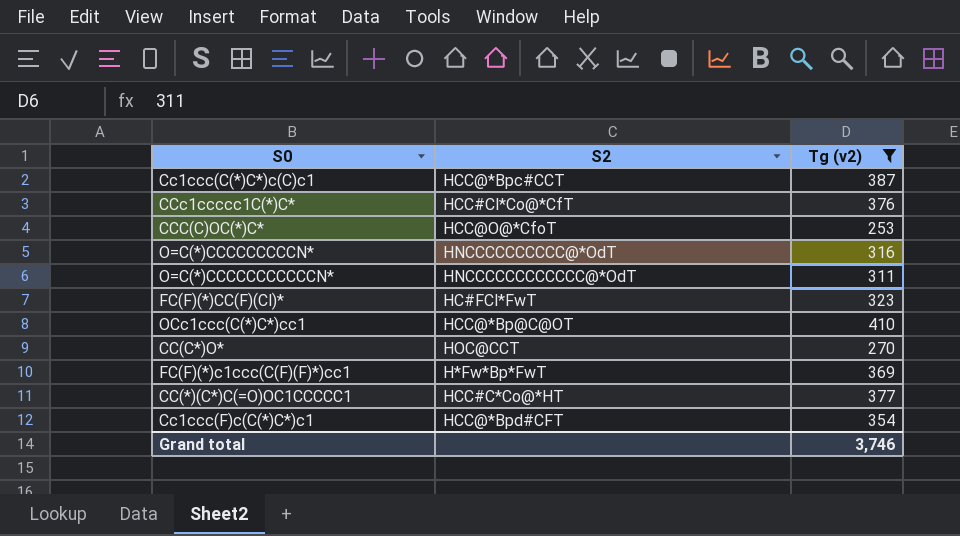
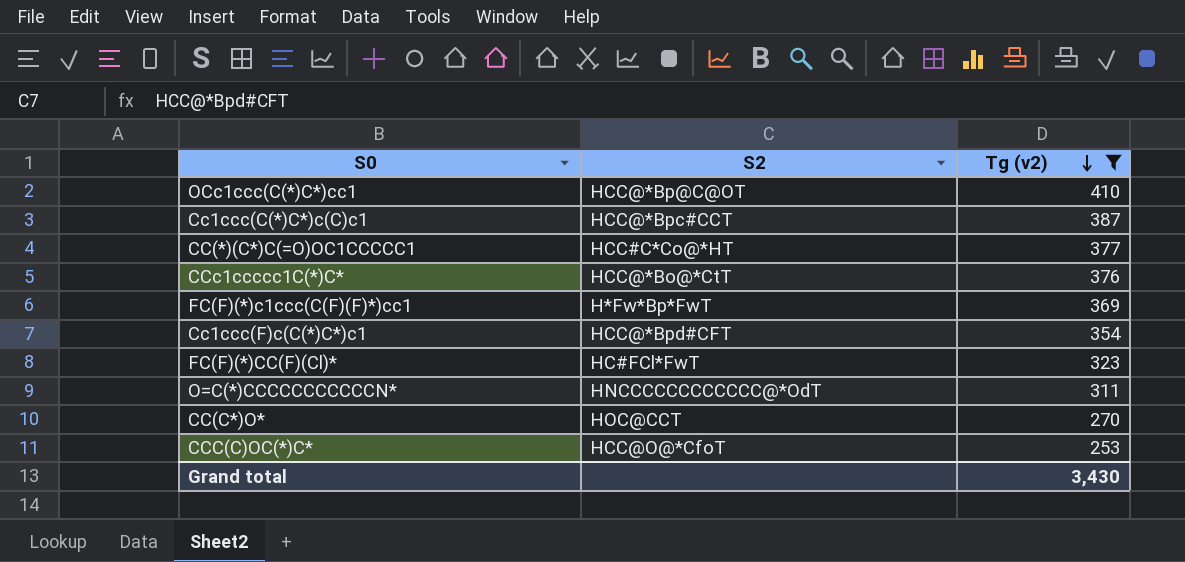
row order: none -> Tg (v2) descending
row O=C(*)CCCCCCCCCN*: HNCCCCCCCCCC@*OdT | 316 -> none
CCc1ccccc1C(*)C* | S2: HCC#Cl*Co@*CfT -> HCC@*Bo@*CtT
Grand total | Tg (v2): 3,746 -> 3,430

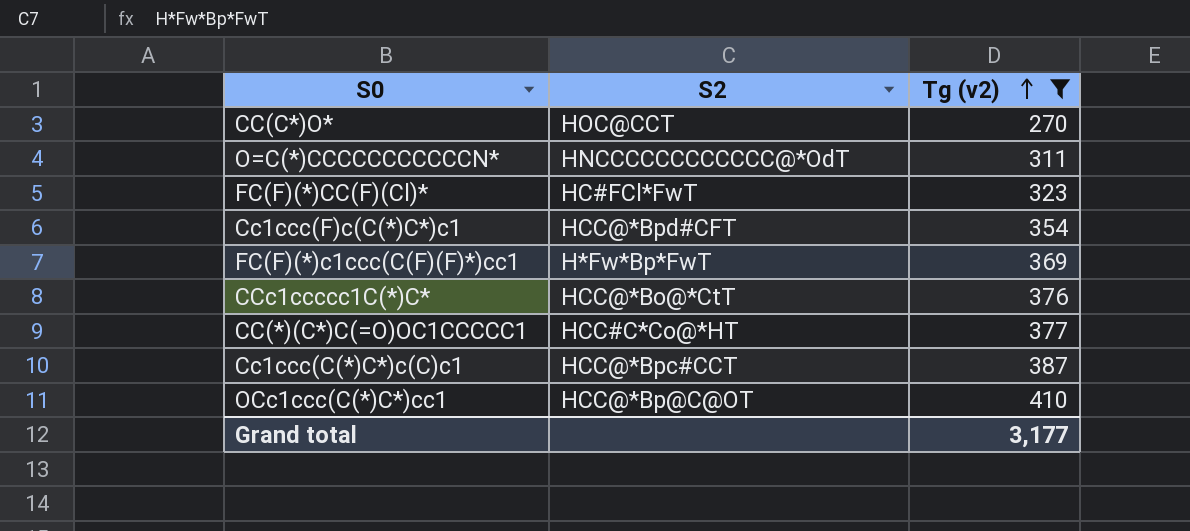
row order: Tg (v2) descending -> Tg (v2) ascending
row CCC(C)OC(*)C*: HCC@O@*CfoT | 253 -> none
Grand total | Tg (v2): 3,430 -> 3,177

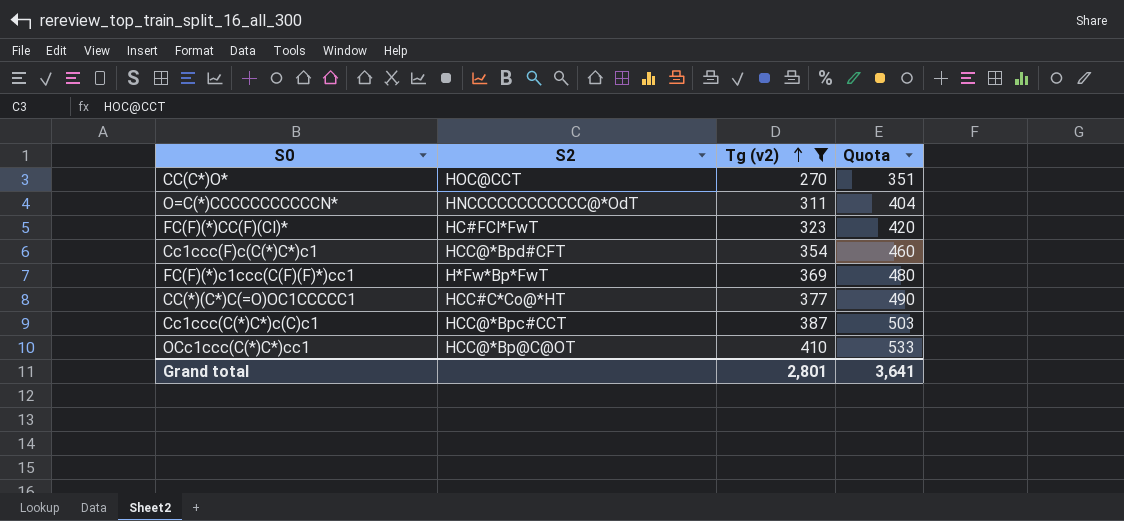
column Quota | formula: none -> [Tg (v2)] * 1.3
row CCc1ccccc1C(*)C*: HCC@*Bo@*CtT | 376 -> none
Grand total | Tg (v2): 3,177 -> 2,801

